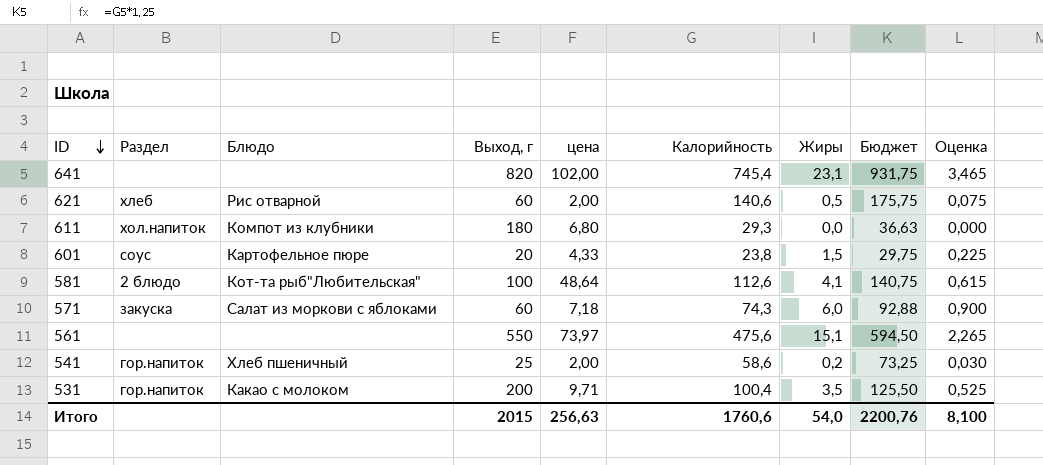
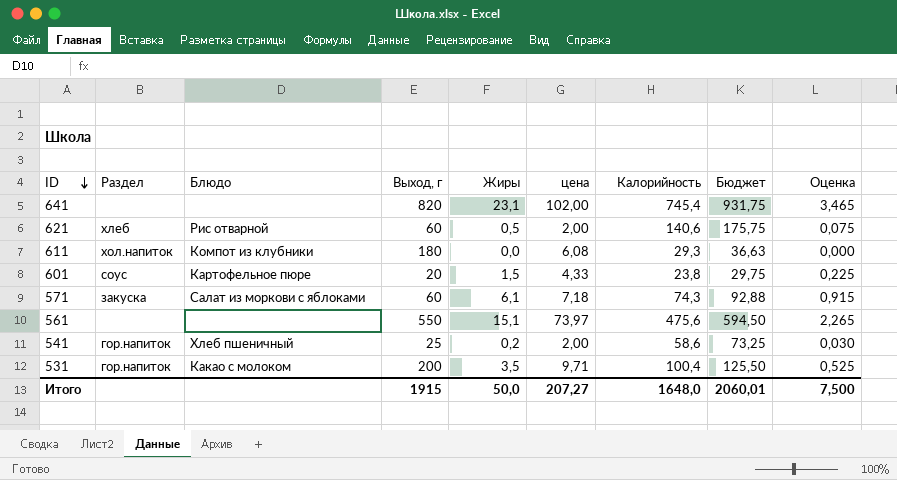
column Жиры | position: 7 -> 5
row 581: 2 блюдо | Кот-та рыб"Любительская" | 100 | 48,64 | 112,6 | 4,1 | 140,75 | 0,615 -> none
611 | цена: 6,80 -> 6,08
571 | Жиры: 6,0 -> 6,1
571 | Оценка: 0,900 -> 0,915
Итого | Выход, г: 2015 -> 1915
Итого | Жиры: 54,0 -> 50,0
Итого | цена: 256,63 -> 207,27
Итого | Калорийность: 1760,6 -> 1648,0
Итого | Бюджет: 2200,76 -> 2060,01
Итого | Оценка: 8,100 -> 7,500

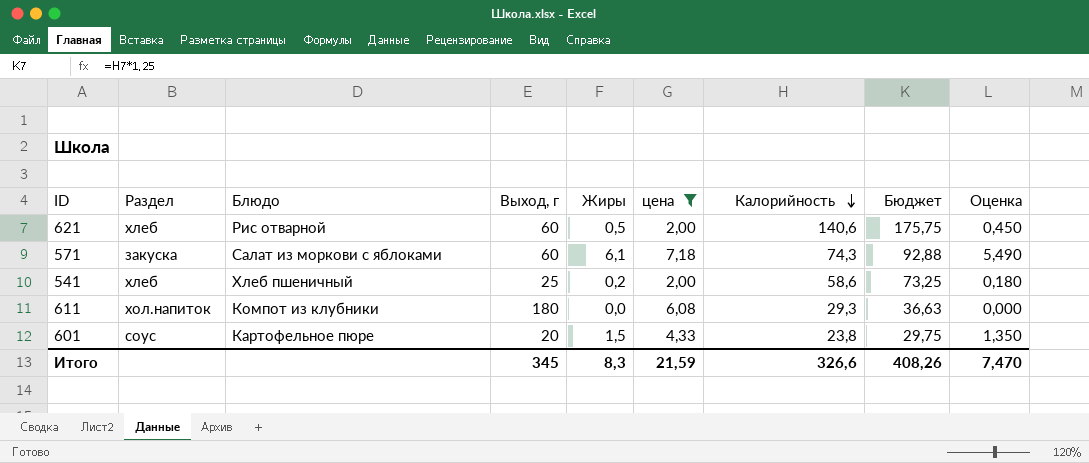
filter: none -> цена <= 7,18
row order: ID descending -> Калорийность descending
column Оценка | formula: [Жиры] * 0,15 -> [Жиры] * 0,9
541 | Раздел: гор.напиток -> хлеб
Итого | Выход, г: 1915 -> 345
Итого | Жиры: 50,0 -> 8,3
Итого | цена: 207,27 -> 21,59
Итого | Калорийность: 1648,0 -> 326,6
Итого | Бюджет: 2060,01 -> 408,26
Итого | Оценка: 7,500 -> 7,470

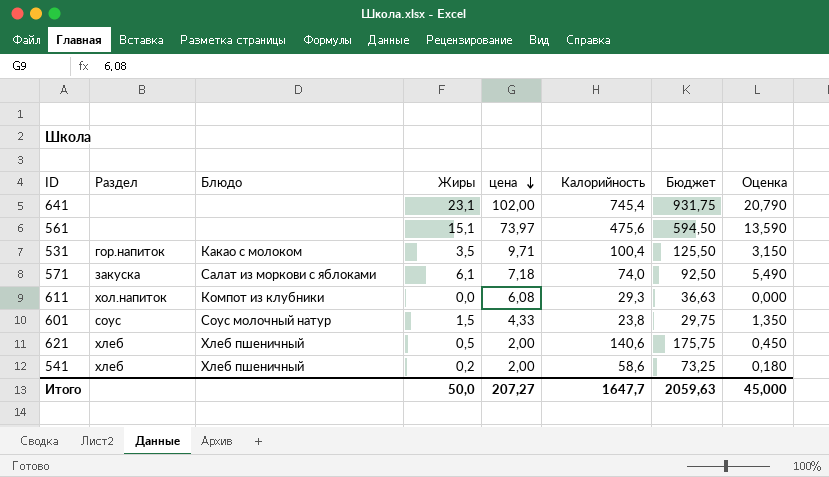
filter: цена <= 7,18 -> none
row order: Калорийность descending -> цена descending
column Выход, г | position: 4 -> none
571 | Калорийность: 74,3 -> 74,0
571 | Бюджет: 92,88 -> 92,50
601 | Блюдо: Картофельное пюре -> Соус молочный натур
621 | Блюдо: Рис отварной -> Хлеб пшеничный
Итого | Жиры: 8,3 -> 50,0
Итого | цена: 21,59 -> 207,27
Итого | Калорийность: 326,6 -> 1647,7
Итого | Бюджет: 408,26 -> 2059,63
Итого | Оценка: 7,470 -> 45,000

